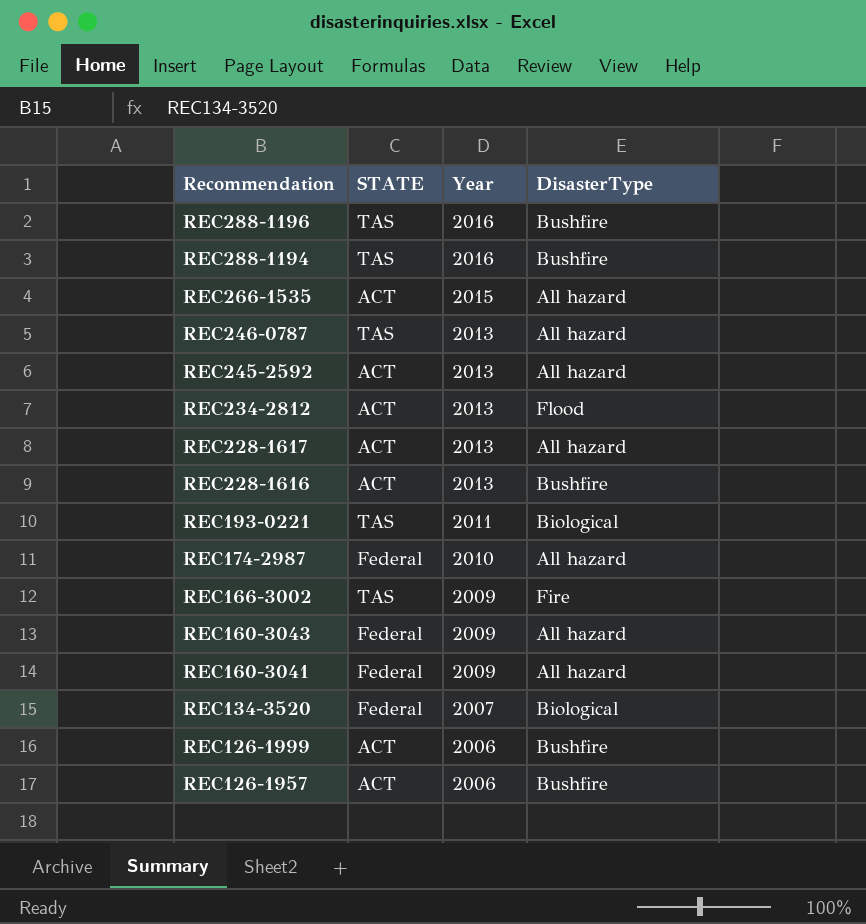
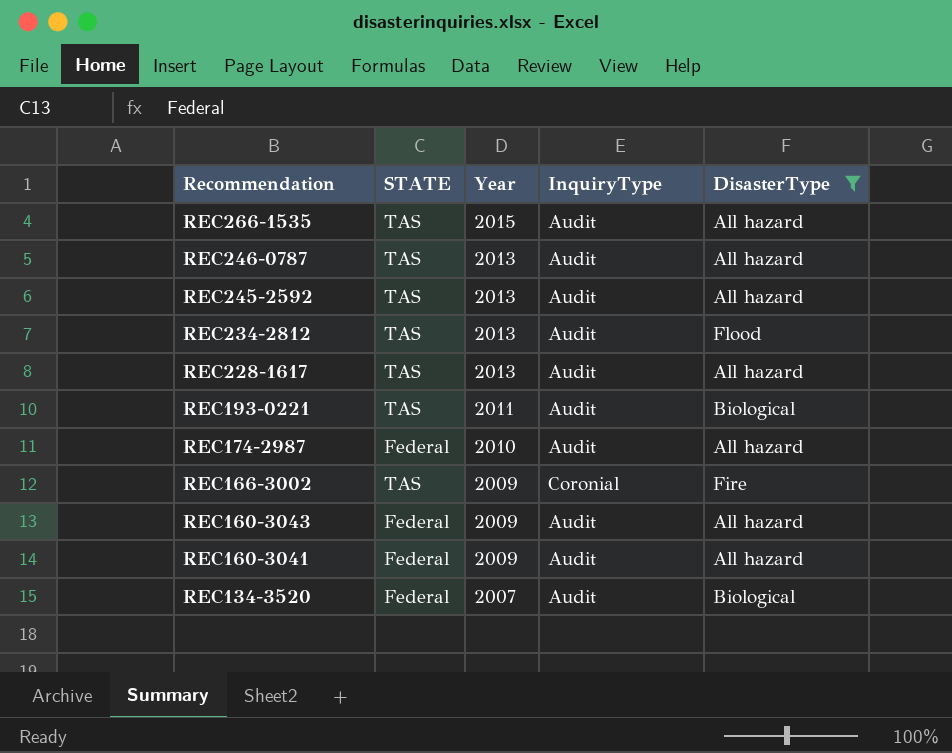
filter: none -> DisasterType != Bushfire
column InquiryType | position: none -> 4
REC266-1535 | STATE: ACT -> TAS
REC245-2592 | STATE: ACT -> TAS
REC234-2812 | STATE: ACT -> TAS
REC228-1617 | STATE: ACT -> TAS

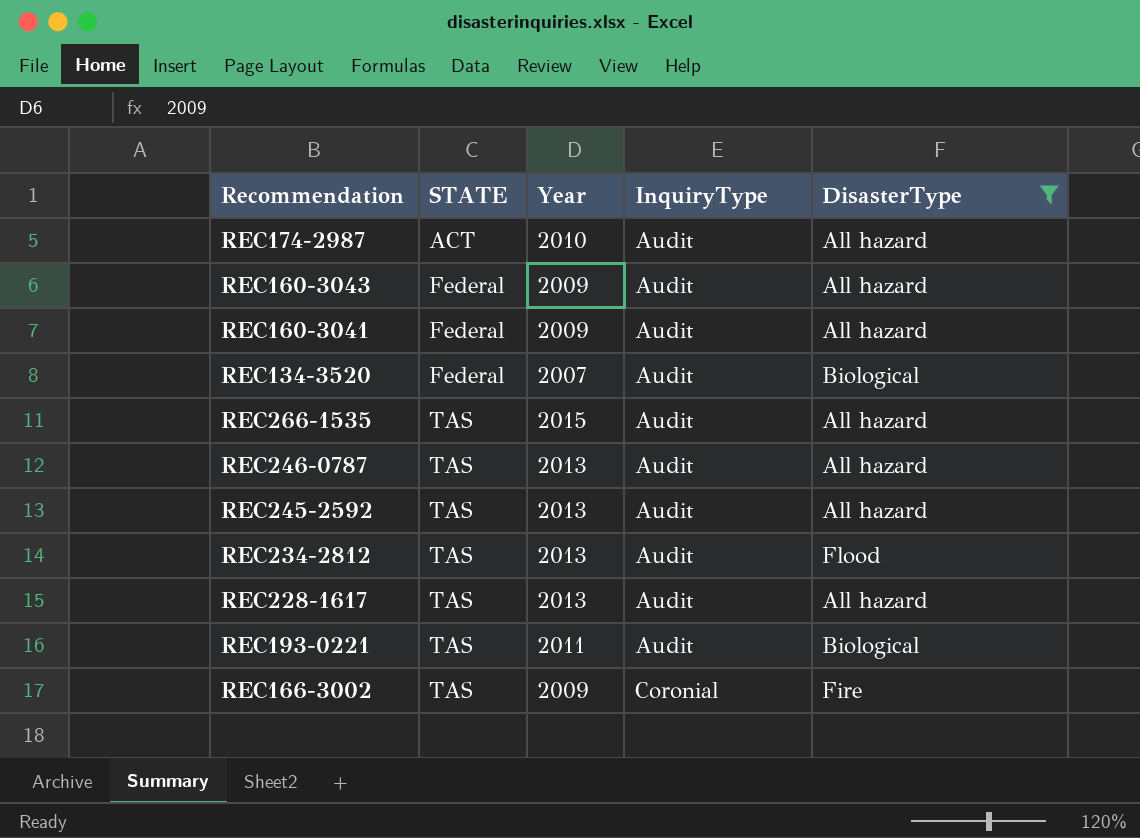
row order: Recommendation descending -> STATE ascending
REC174-2987 | STATE: Federal -> ACT

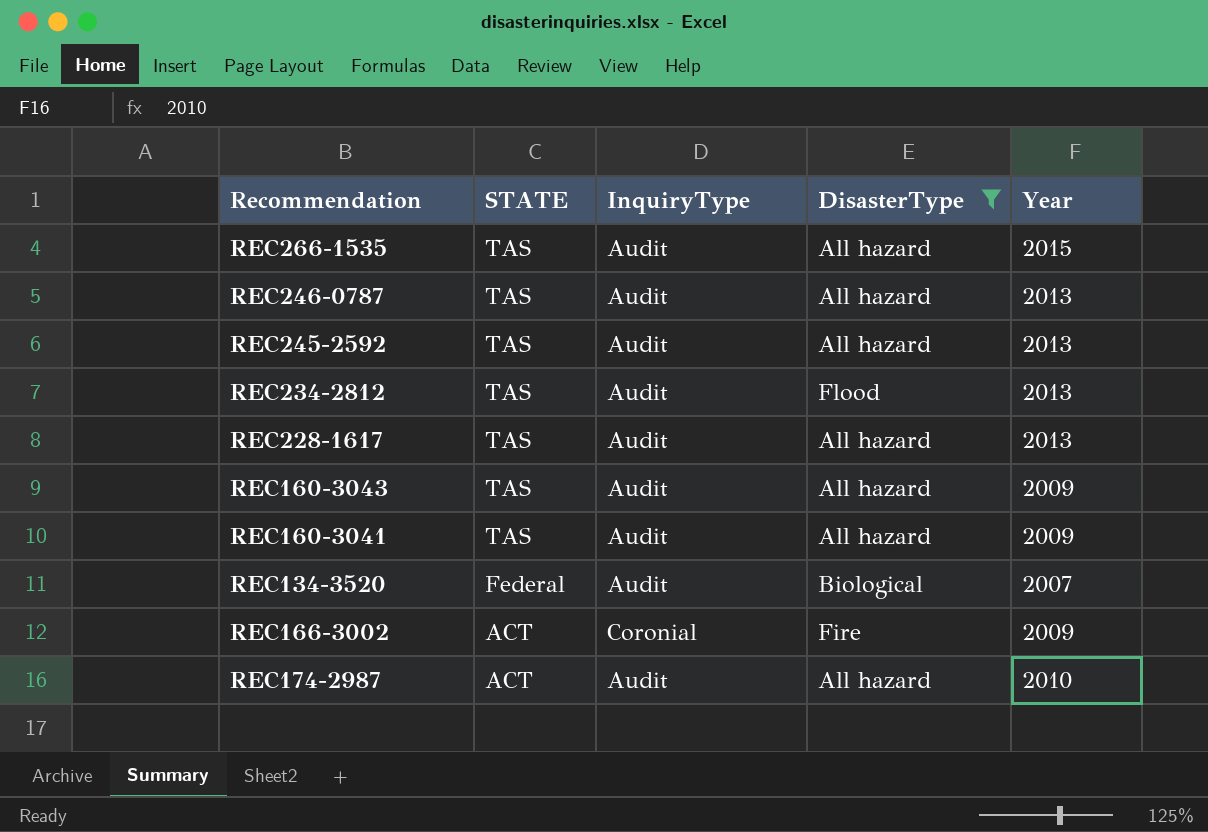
row order: STATE ascending -> STATE descending
column Year | position: 3 -> 5
row REC193-0221: TAS | 2011 | Audit | Biological -> none
REC160-3043 | STATE: Federal -> TAS
REC160-3041 | STATE: Federal -> TAS
REC166-3002 | STATE: TAS -> ACT

